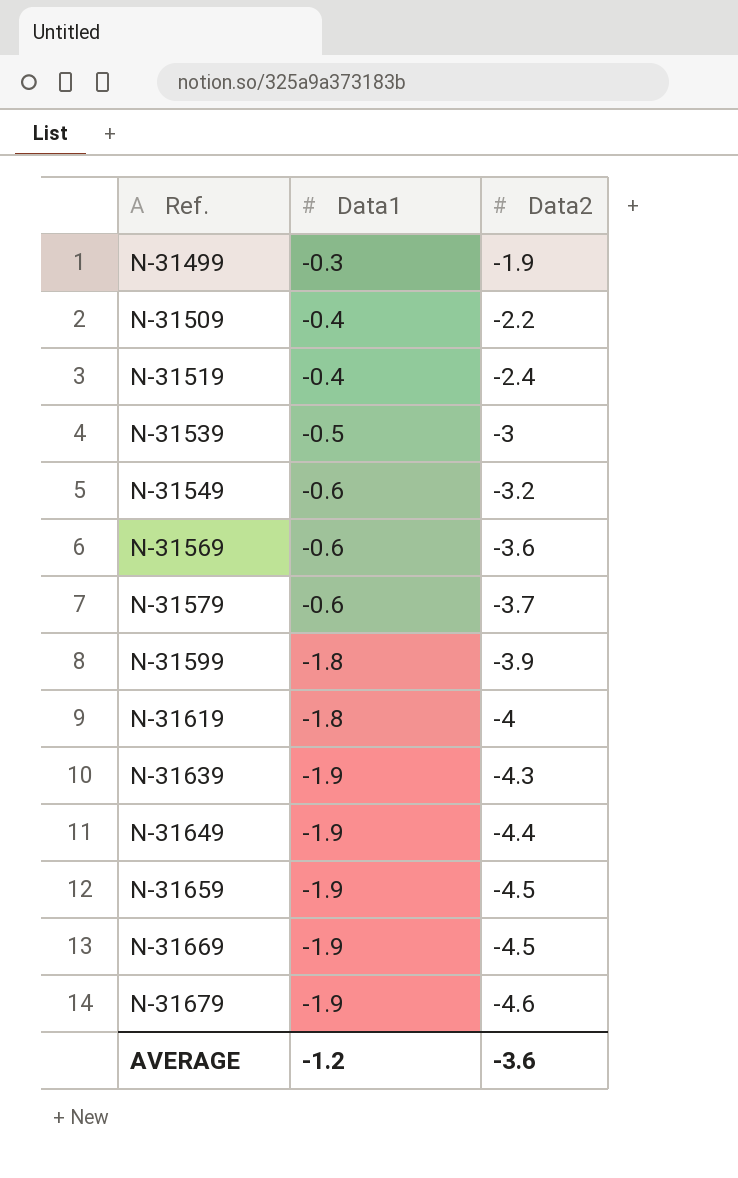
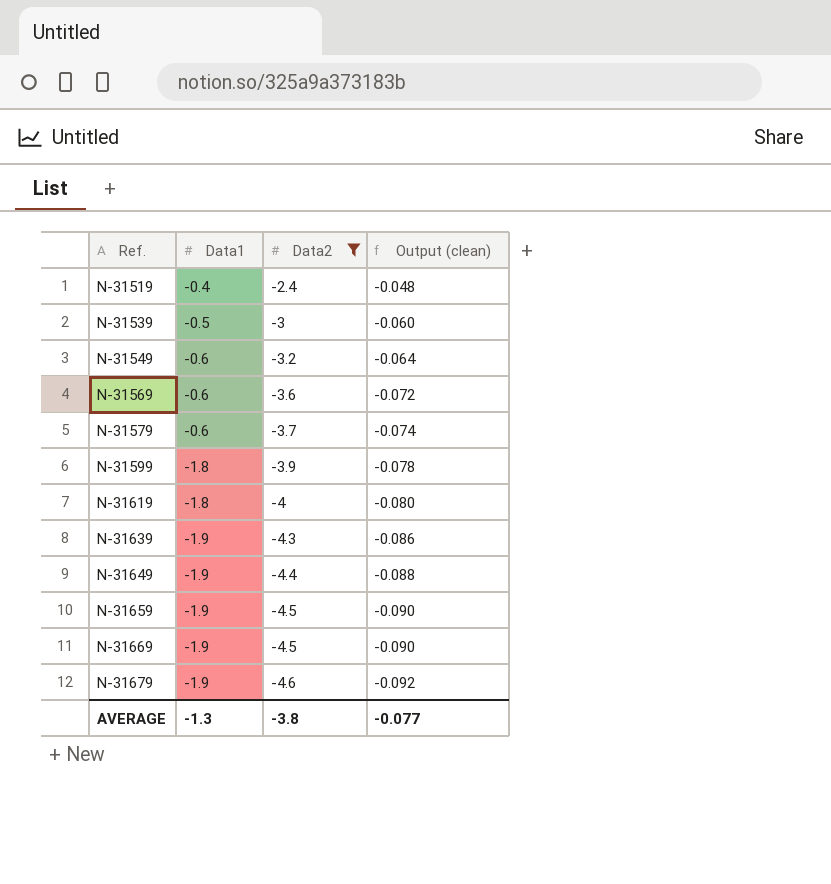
filter: none -> Data2 <= -2.4
column Output (clean) | formula: none -> [Data2] * 0.02
AVERAGE | Data1: -1.2 -> -1.3
AVERAGE | Data2: -3.6 -> -3.8

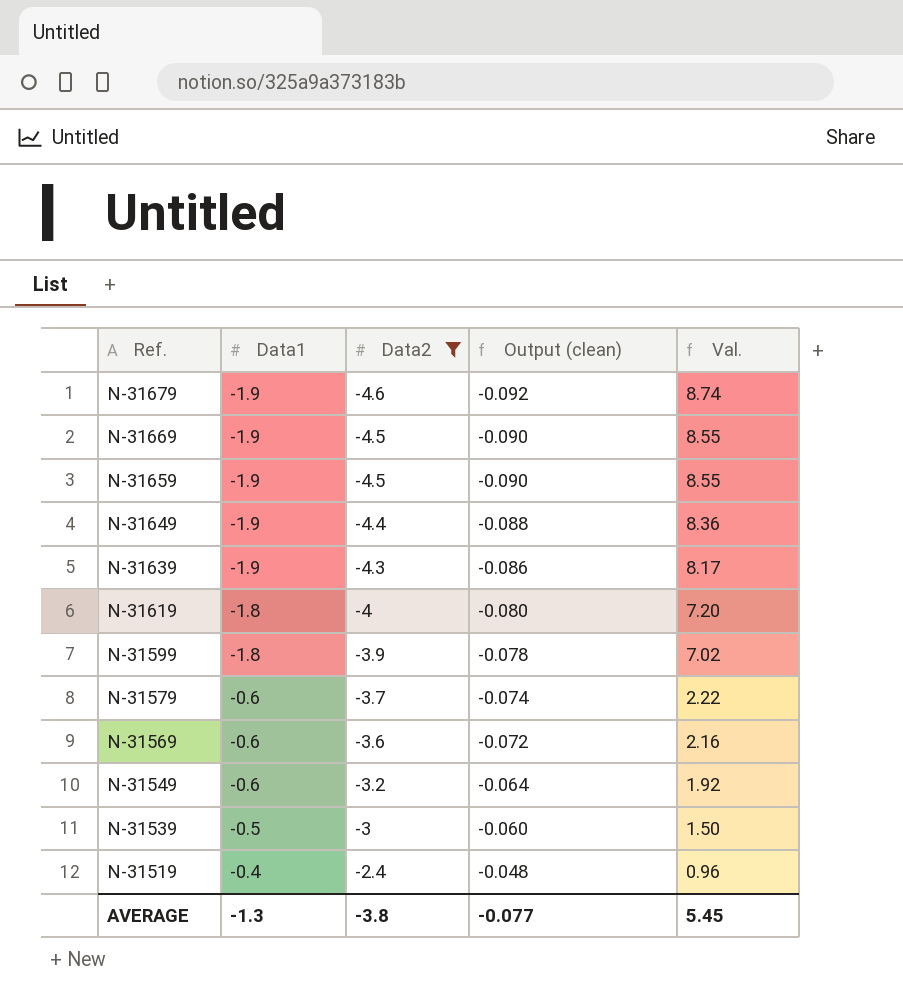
row order: Ref. ascending -> Ref. descending
column Val. | formula: none -> [Data1] * [Data2]

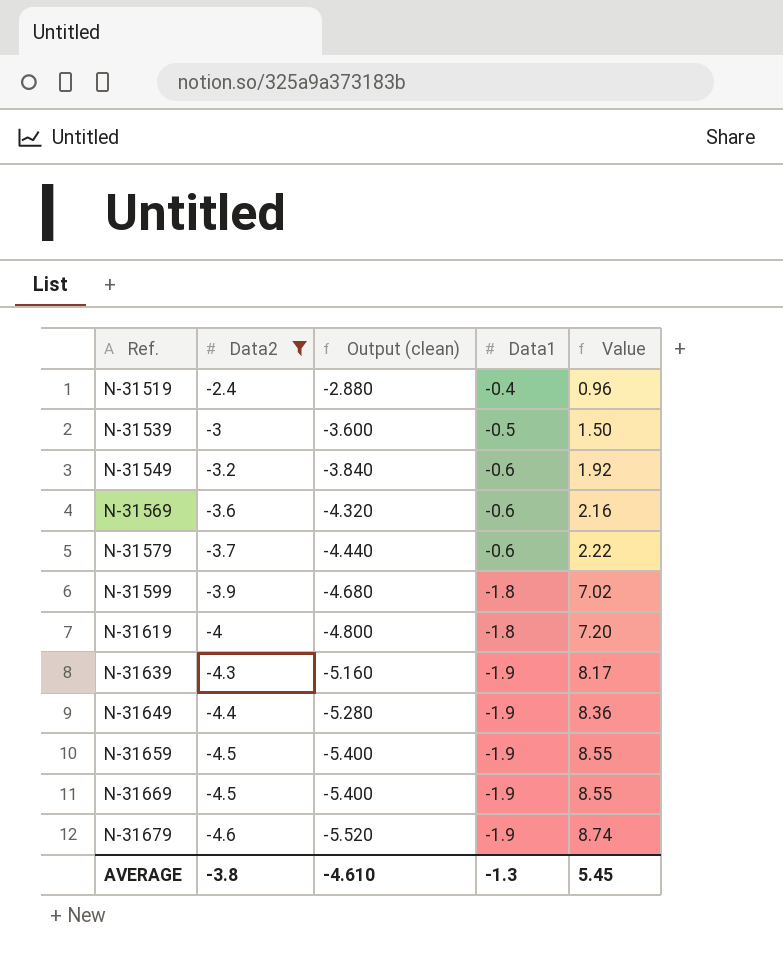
row order: Ref. descending -> Ref. ascending
column Output (clean) | formula: [Data2] * 0.02 -> [Data2] * 1.2
column Data1 | position: 2 -> 4
column name: Val. -> Value
AVERAGE | Output (clean): -0.077 -> -4.610

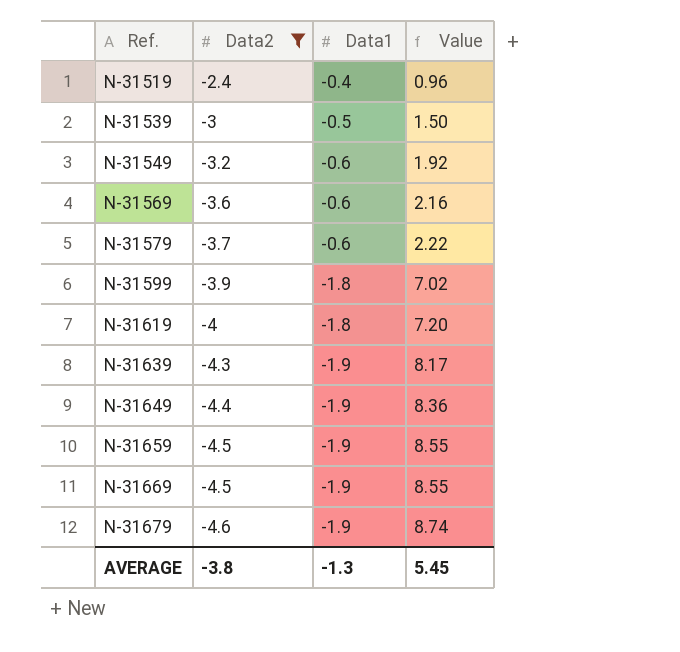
column Output (clean) | formula: [Data2] * 1.2 -> none

